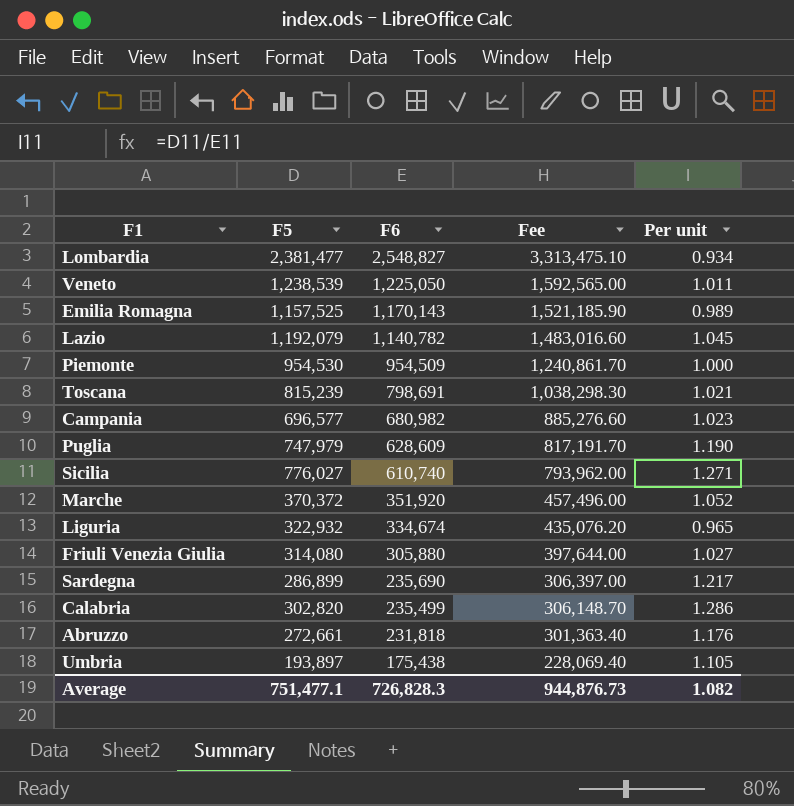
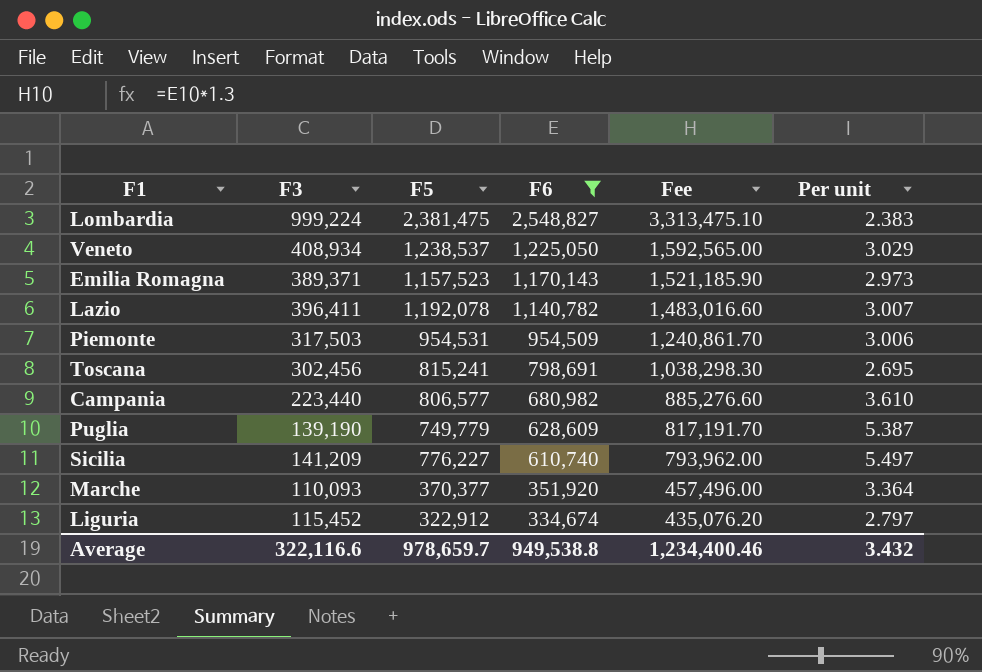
filter: none -> F6 >= 334,674
column F3 | position: none -> 2
column Per unit | formula: [F5] / [F6] -> [F5] / [F3]
Lombardia | F5: 2,381,477 -> 2,381,475
Veneto | F5: 1,238,539 -> 1,238,537
Emilia Romagna | F5: 1,157,525 -> 1,157,523
Lazio | F5: 1,192,079 -> 1,192,078
Piemonte | F5: 954,530 -> 954,531
Toscana | F5: 815,239 -> 815,241
Campania | F5: 696,577 -> 806,577
Puglia | F5: 747,979 -> 749,779
Sicilia | F5: 776,027 -> 776,227
Marche | F5: 370,372 -> 370,377
Liguria | F5: 322,932 -> 322,912
Average | F5: 751,477.1 -> 978,659.7
Average | F6: 726,828.3 -> 949,538.8
Average | Fee: 944,876.73 -> 1,234,400.46
Average | Per unit: 1.082 -> 3.432

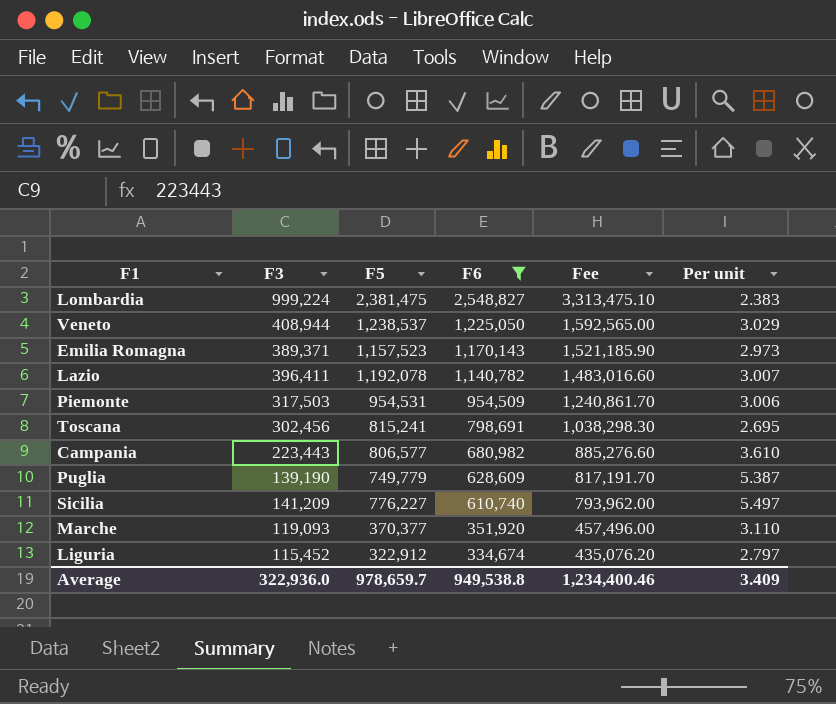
Veneto | F3: 408,934 -> 408,944
Campania | F3: 223,440 -> 223,443
Marche | F3: 110,093 -> 119,093
Marche | Per unit: 3.364 -> 3.110
Average | F3: 322,116.6 -> 322,936.0
Average | Per unit: 3.432 -> 3.409

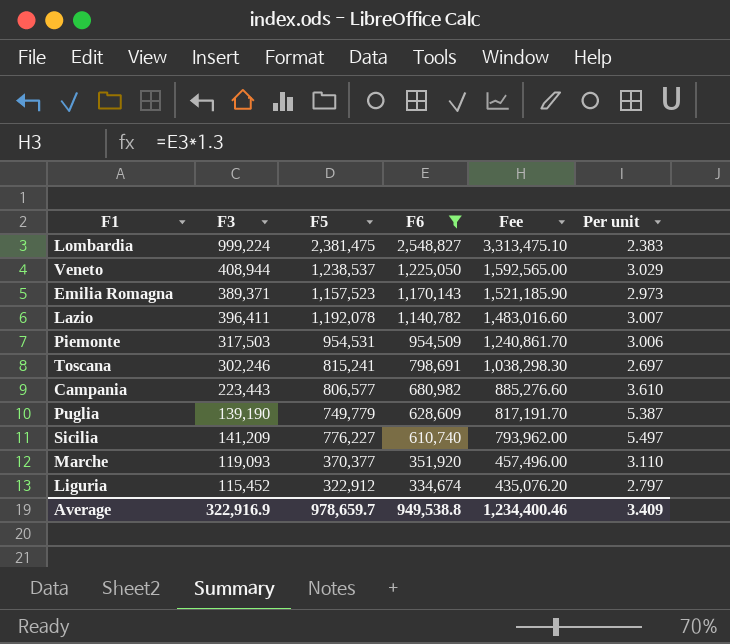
Toscana | F3: 302,456 -> 302,246
Toscana | Per unit: 2.695 -> 2.697
Average | F3: 322,936.0 -> 322,916.9

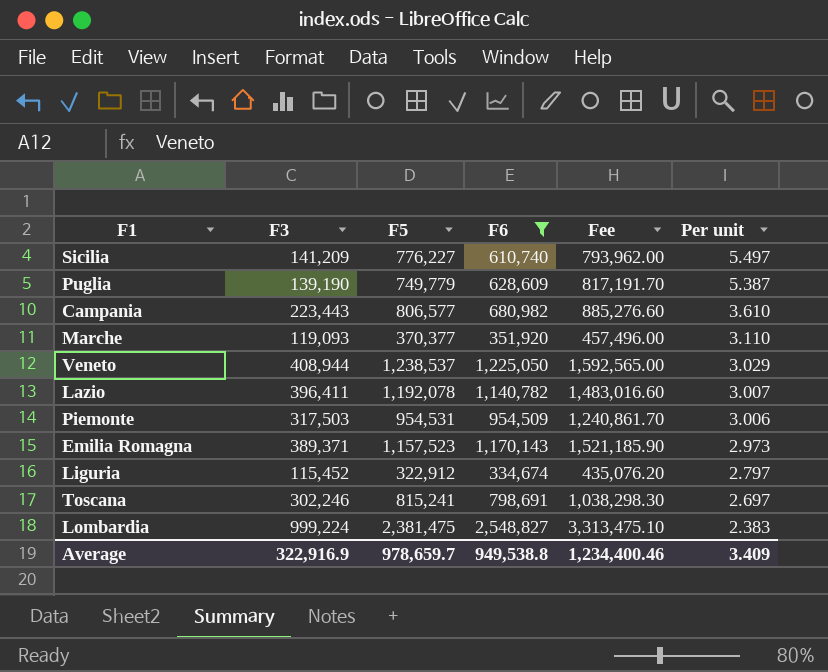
row order: F6 descending -> Per unit descending

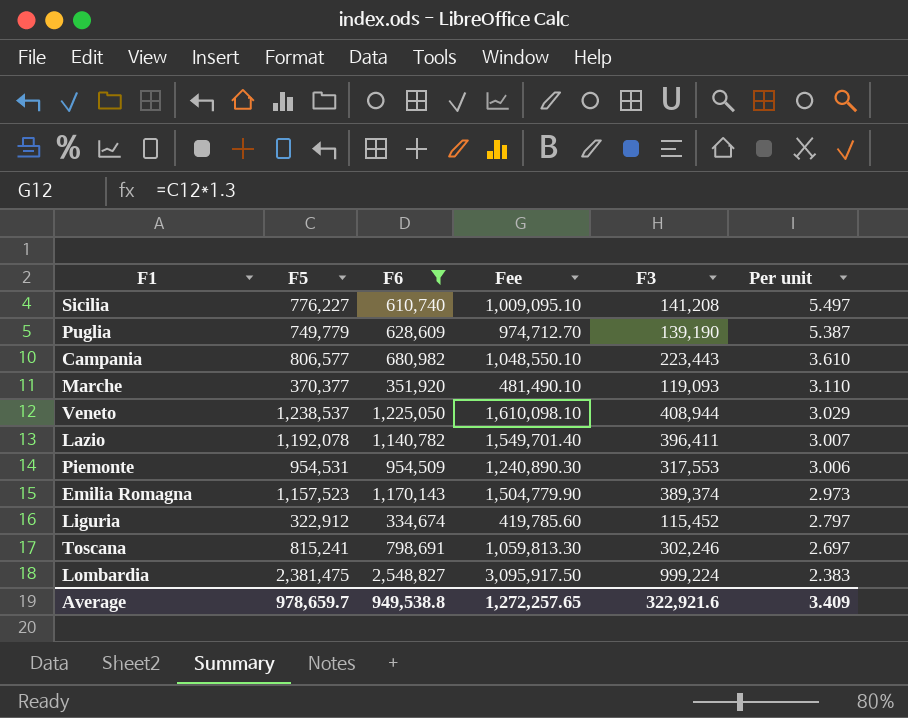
column Fee | formula: [F6] * 1.3 -> [F5] * 1.3
column F3 | position: 2 -> 5
Sicilia | F3: 141,209 -> 141,208
Piemonte | F3: 317,503 -> 317,553
Emilia Romagna | F3: 389,371 -> 389,374
Average | Fee: 1,234,400.46 -> 1,272,257.65
Average | F3: 322,916.9 -> 322,921.6

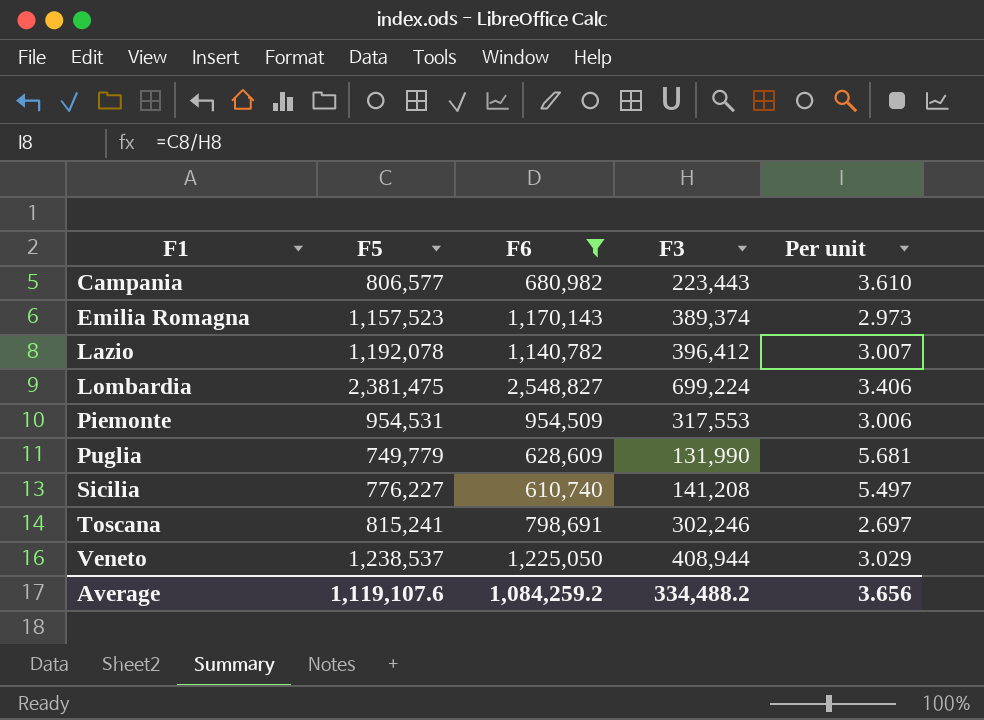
row order: Per unit descending -> F1 ascending
column Fee | formula: [F5] * 1.3 -> none
row Marche: 370,377 | 351,920 | 481,490.10 | 119,093 | 3.110 -> none
row Liguria: 322,912 | 334,674 | 419,785.60 | 115,452 | 2.797 -> none
Lazio | F3: 396,411 -> 396,412
Lombardia | F3: 999,224 -> 699,224
Lombardia | Per unit: 2.383 -> 3.406
Puglia | F3: 139,190 -> 131,990
Puglia | Per unit: 5.387 -> 5.681
Average | F5: 978,659.7 -> 1,119,107.6
Average | F6: 949,538.8 -> 1,084,259.2
Average | F3: 322,921.6 -> 334,488.2
Average | Per unit: 3.409 -> 3.656

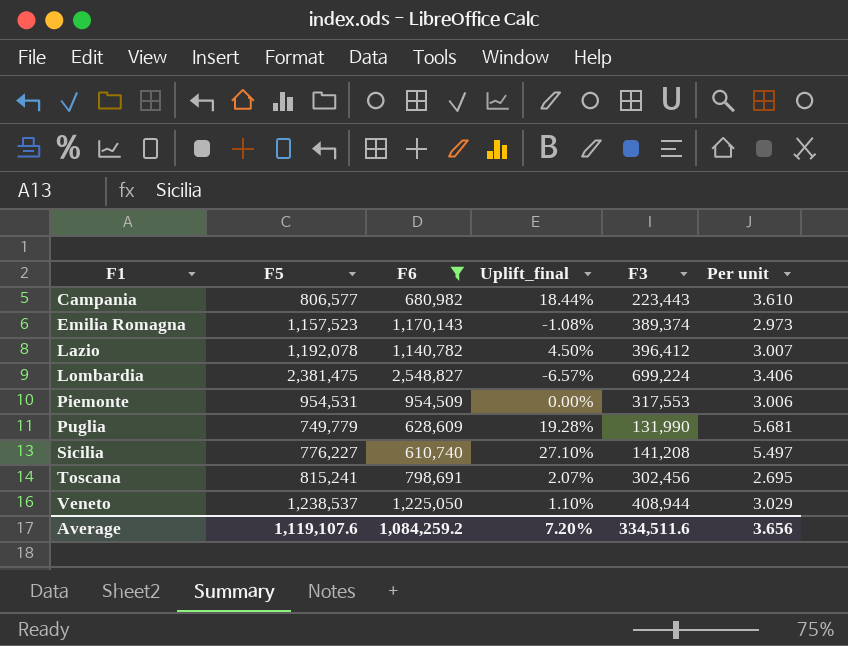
column Uplift_final | formula: none -> ([F5] - [F6]) / [F6]
Toscana | F3: 302,246 -> 302,456
Toscana | Per unit: 2.697 -> 2.695
Average | F3: 334,488.2 -> 334,511.6

